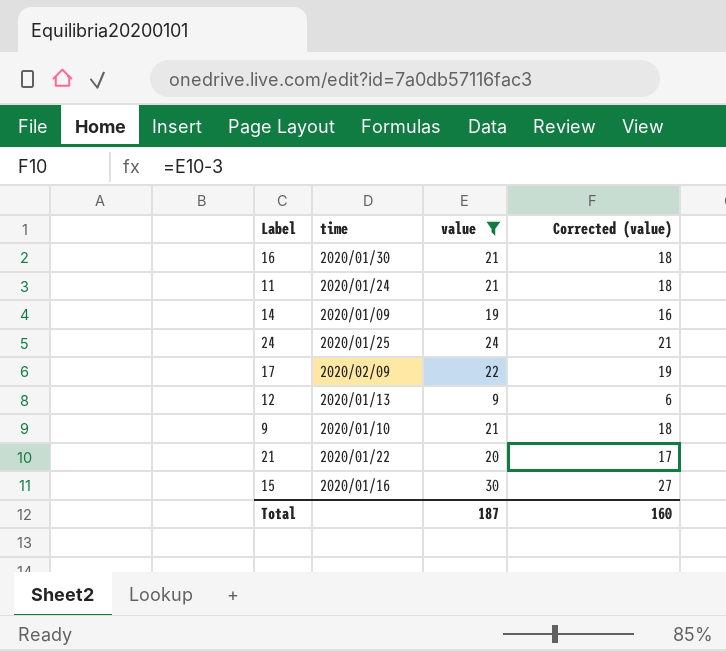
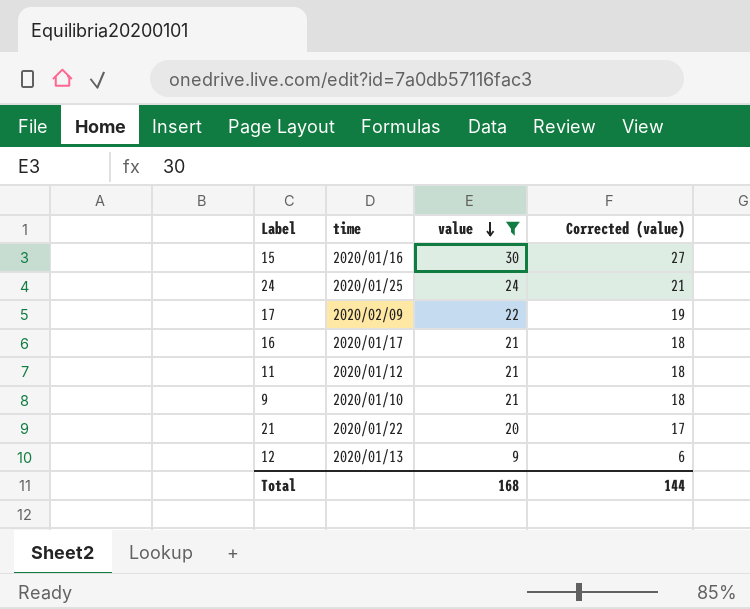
row order: none -> value descending
row 14: 2020/01/09 | 19 | 16 -> none
16 | time: 2020/01/30 -> 2020/01/17
11 | time: 2020/01/24 -> 2020/01/12
Total | value: 187 -> 168
Total | Corrected (value): 160 -> 144

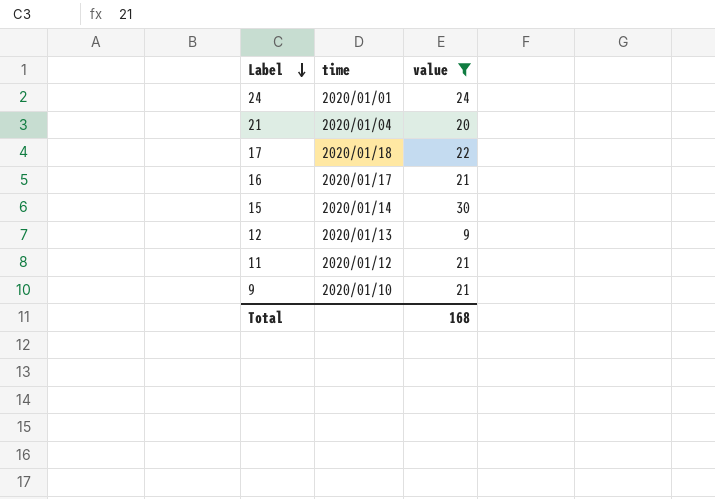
row order: value descending -> Label descending
column Corrected (value) | formula: [value] - 3 -> none
24 | time: 2020/01/25 -> 2020/01/01
21 | time: 2020/01/22 -> 2020/01/04
17 | time: 2020/02/09 -> 2020/01/18
15 | time: 2020/01/16 -> 2020/01/14

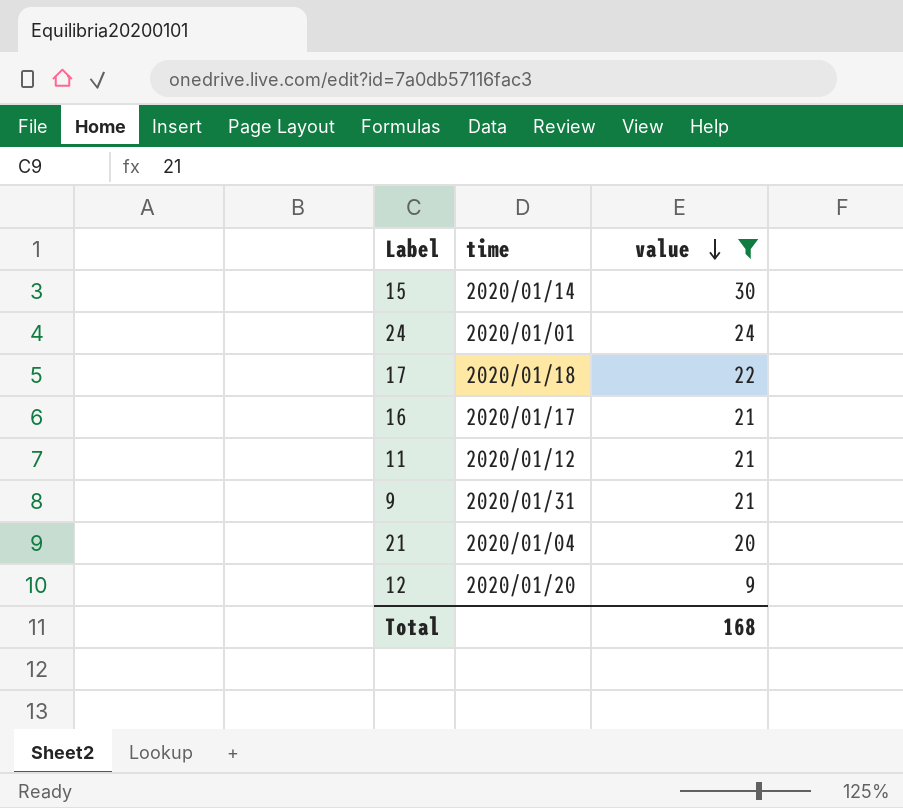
row order: Label descending -> value descending
9 | time: 2020/01/10 -> 2020/01/31
12 | time: 2020/01/13 -> 2020/01/20

